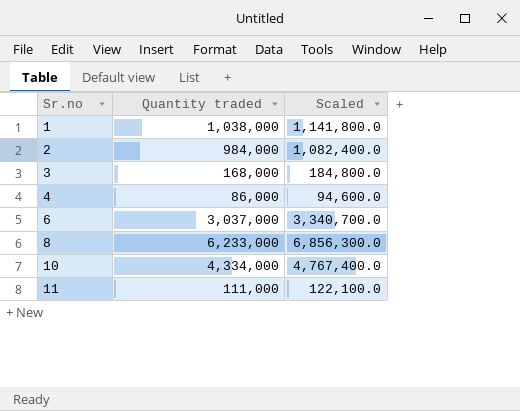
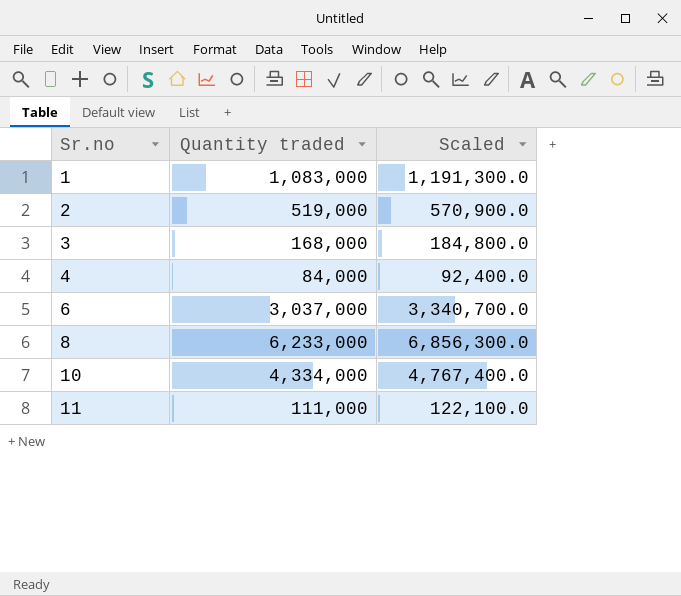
1 | Quantity traded: 1,038,000 -> 1,083,000
1 | Scaled: 1,141,800.0 -> 1,191,300.0
2 | Quantity traded: 984,000 -> 519,000
2 | Scaled: 1,082,400.0 -> 570,900.0
4 | Quantity traded: 86,000 -> 84,000
4 | Scaled: 94,600.0 -> 92,400.0

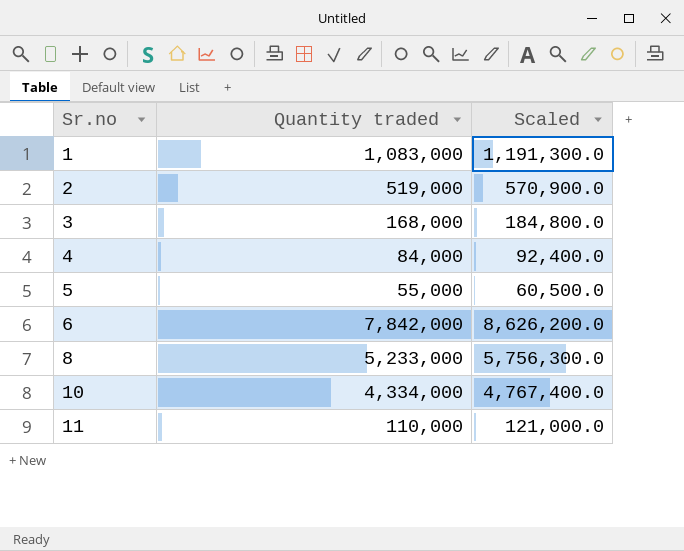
row 5: none -> 55,000 | 60,500.0
6 | Quantity traded: 3,037,000 -> 7,842,000
6 | Scaled: 3,340,700.0 -> 8,626,200.0
8 | Quantity traded: 6,233,000 -> 5,233,000
8 | Scaled: 6,856,300.0 -> 5,756,300.0
11 | Quantity traded: 111,000 -> 110,000
11 | Scaled: 122,100.0 -> 121,000.0

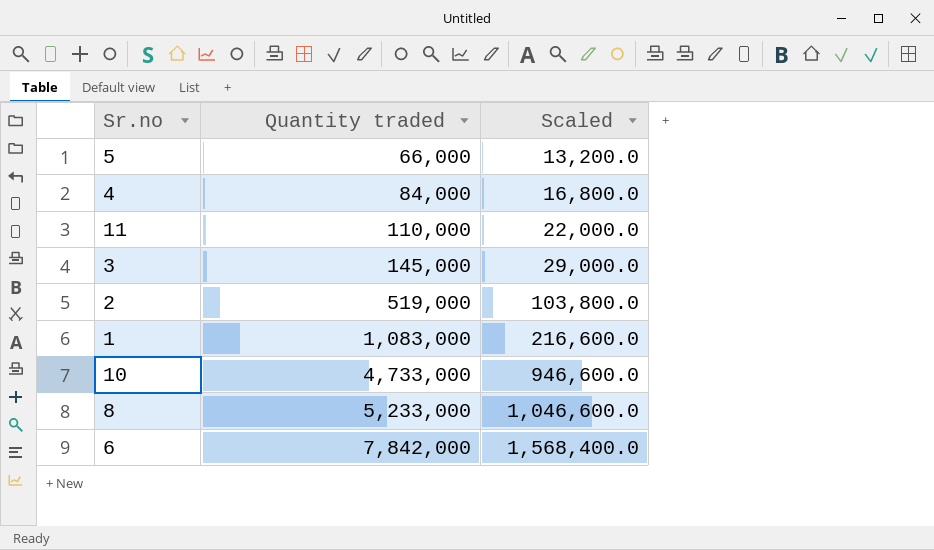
row order: Sr.no ascending -> Quantity traded ascending
column Scaled | formula: [Quantity traded] * 1.1 -> [Quantity traded] * 0.2
5 | Quantity traded: 55,000 -> 66,000
3 | Quantity traded: 168,000 -> 145,000
10 | Quantity traded: 4,334,000 -> 4,733,000

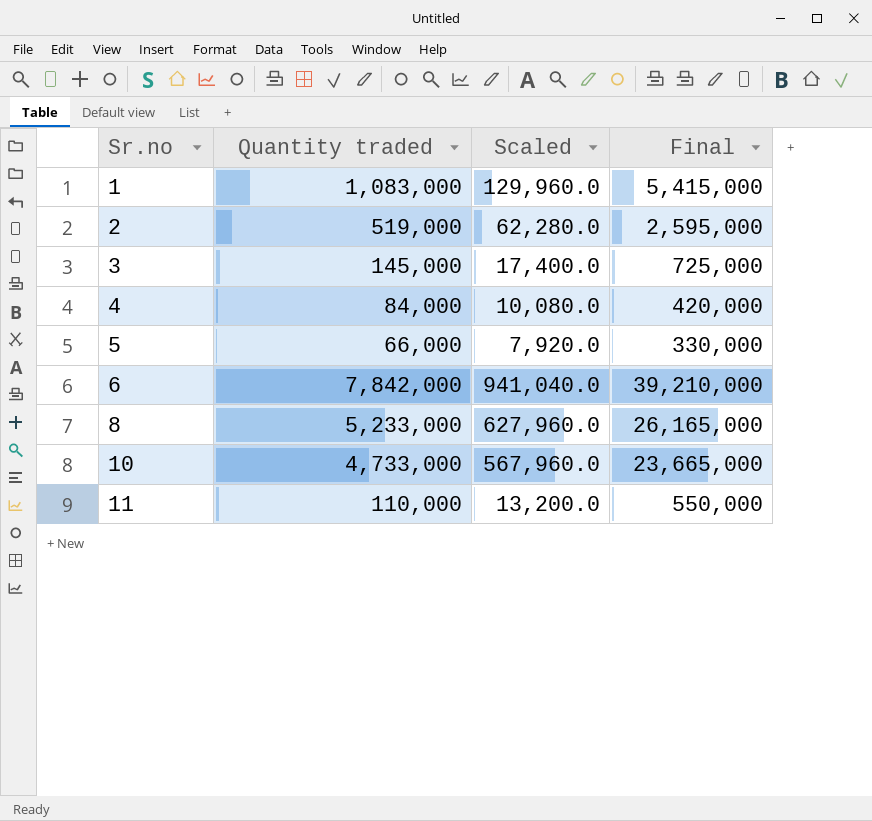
row order: Quantity traded ascending -> Sr.no ascending
column Scaled | formula: [Quantity traded] * 0.2 -> [Quantity traded] * 0.12
column Final | formula: none -> [Quantity traded] * 5

